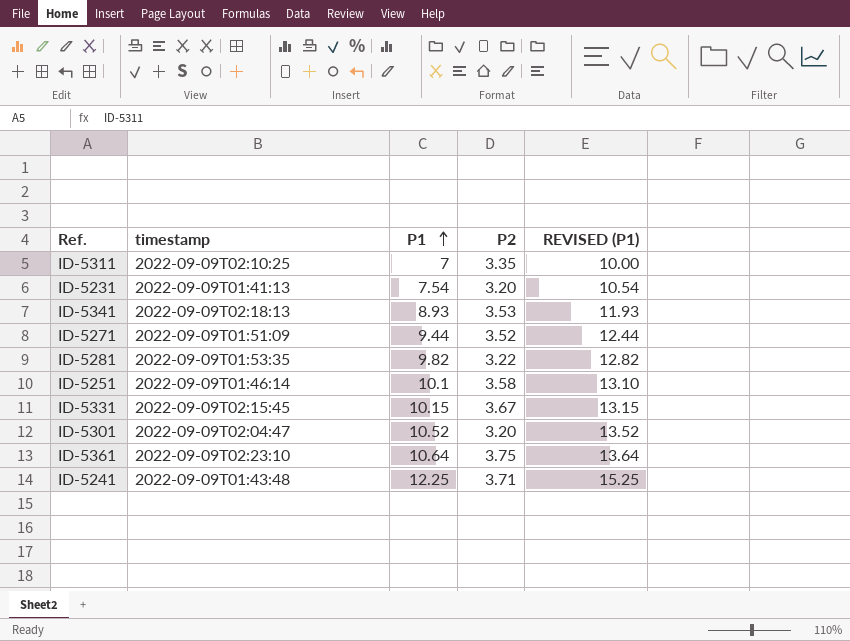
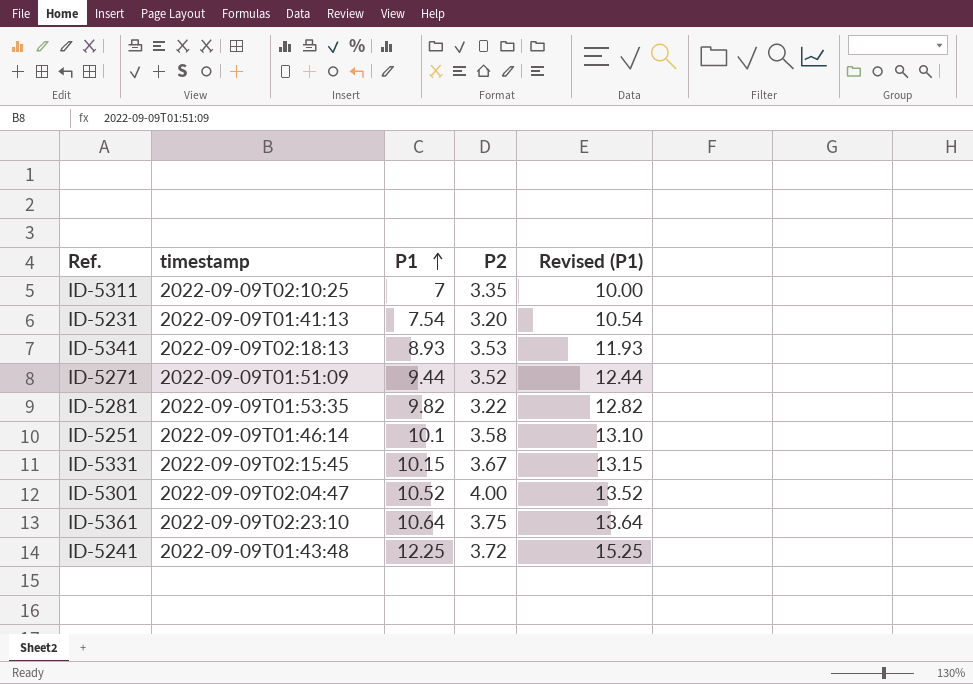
column name: REVISED (P1) -> Revised (P1)
ID-5301 | P2: 3.20 -> 4.00
ID-5241 | P2: 3.71 -> 3.72

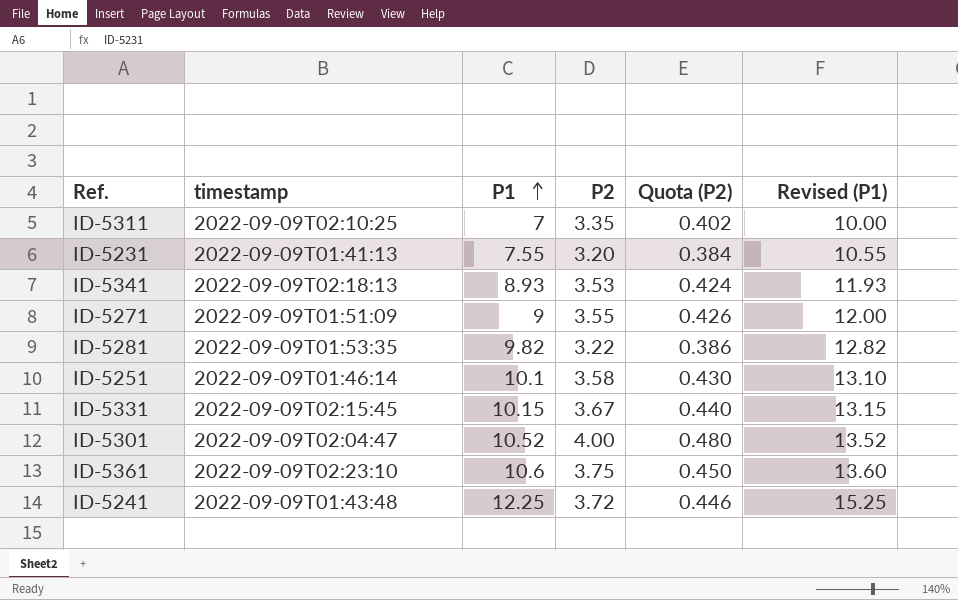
column Quota (P2) | formula: none -> [P2] * 0.12
ID-5231 | P1: 7.54 -> 7.55
ID-5231 | Revised (P1): 10.54 -> 10.55
ID-5271 | P1: 9.44 -> 9
ID-5271 | P2: 3.52 -> 3.55
ID-5271 | Revised (P1): 12.44 -> 12.00
ID-5361 | P1: 10.64 -> 10.6
ID-5361 | Revised (P1): 13.64 -> 13.60

